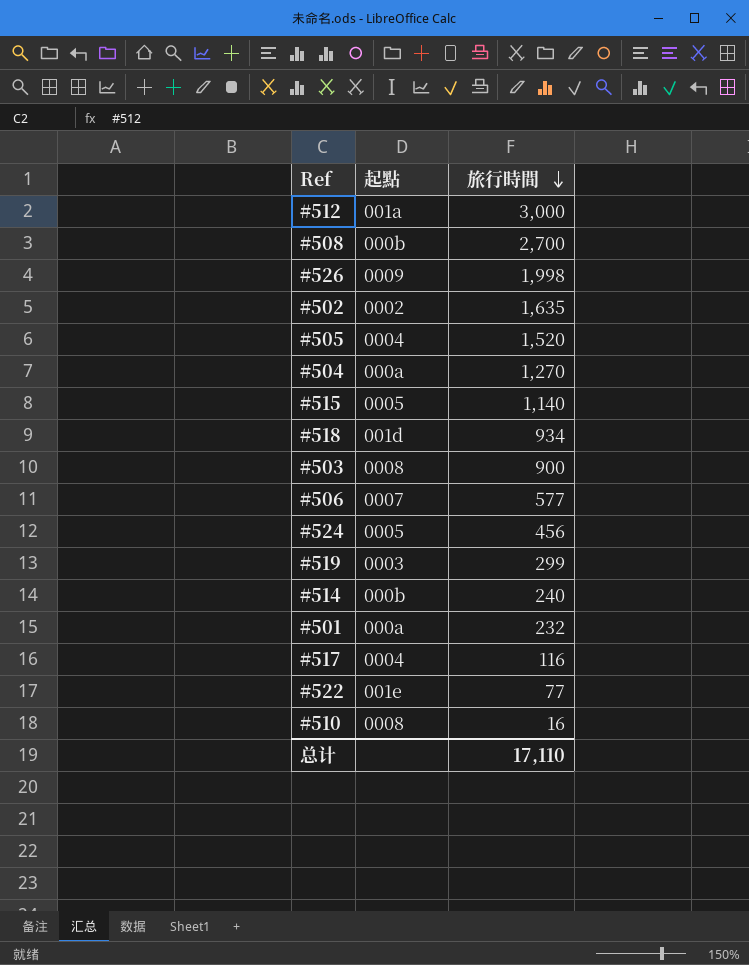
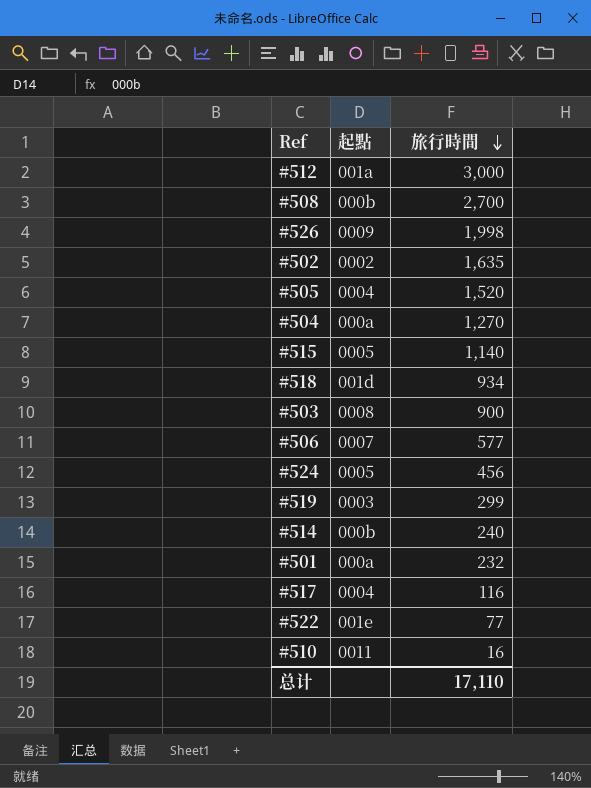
#510 | 起點: 0008 -> 0011

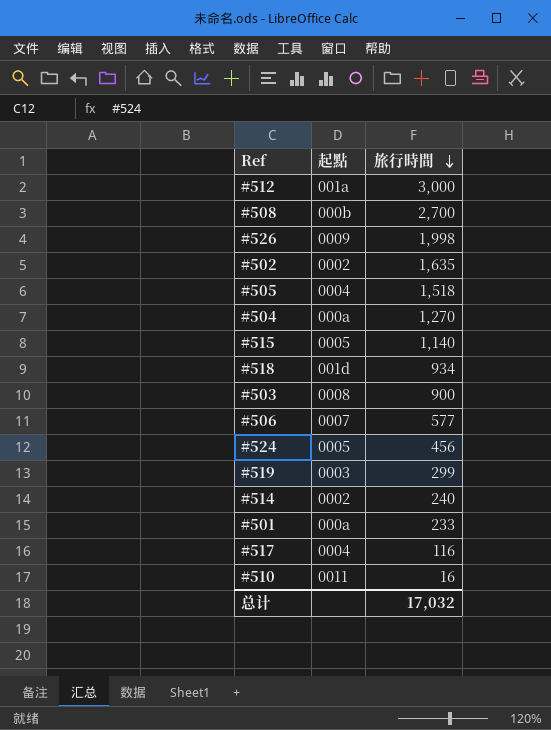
row #522: 001e | 77 -> none
#505 | 旅行時間: 1,520 -> 1,518
#514 | 起點: 000b -> 0002
#501 | 旅行時間: 232 -> 233
总计 | 旅行時間: 17,110 -> 17,032

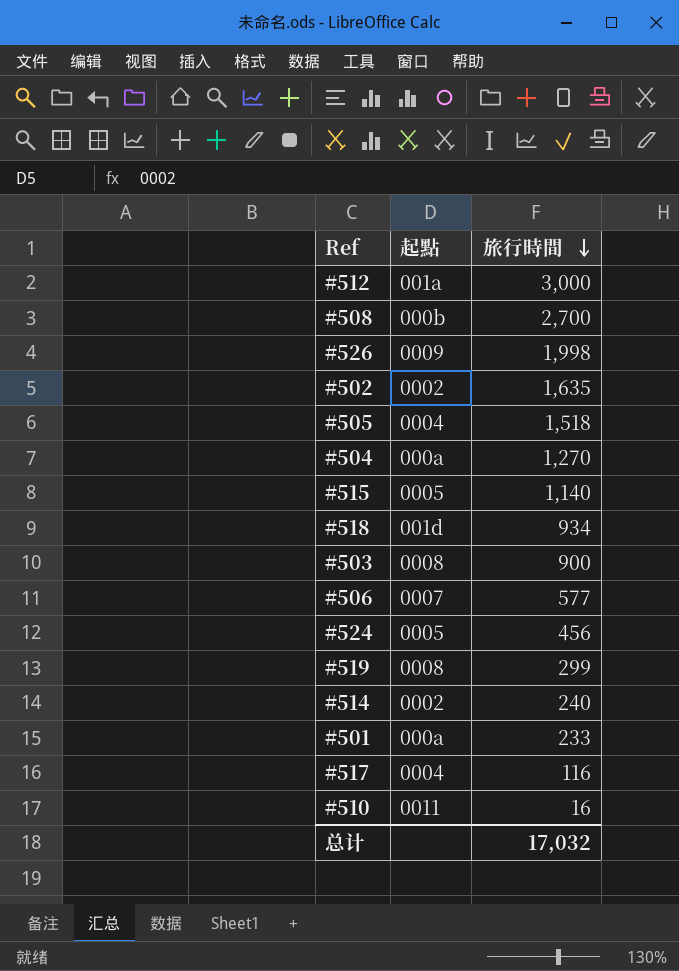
#519 | 起點: 0003 -> 0008

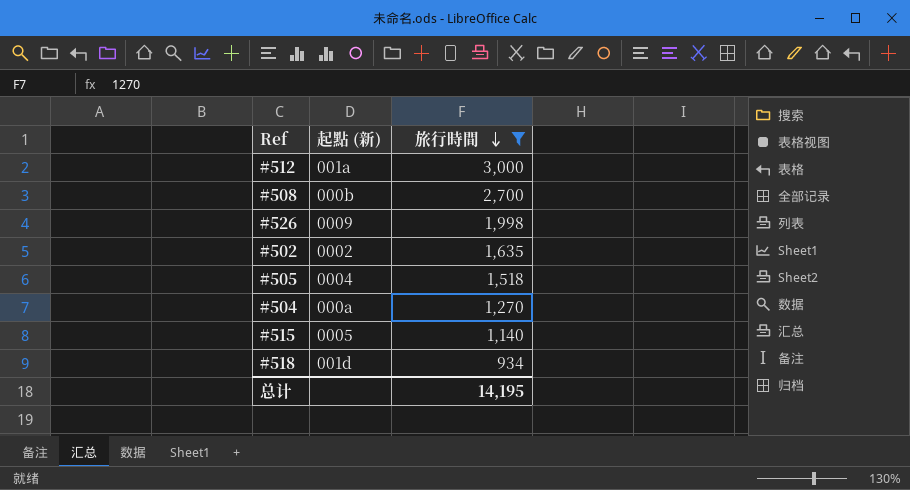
filter: none -> 旅行時間 >= 934
column name: 起點 -> 起點 (新)
总计 | 旅行時間: 17,032 -> 14,195

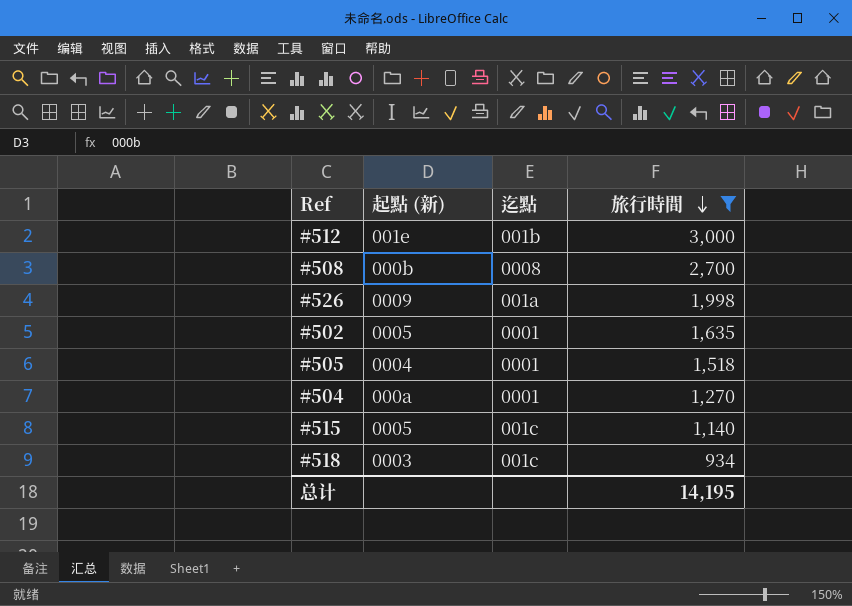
column 迄點 | position: none -> 3
#512 | 起點 (新): 001a -> 001e
#502 | 起點 (新): 0002 -> 0005
#518 | 起點 (新): 001d -> 0003

